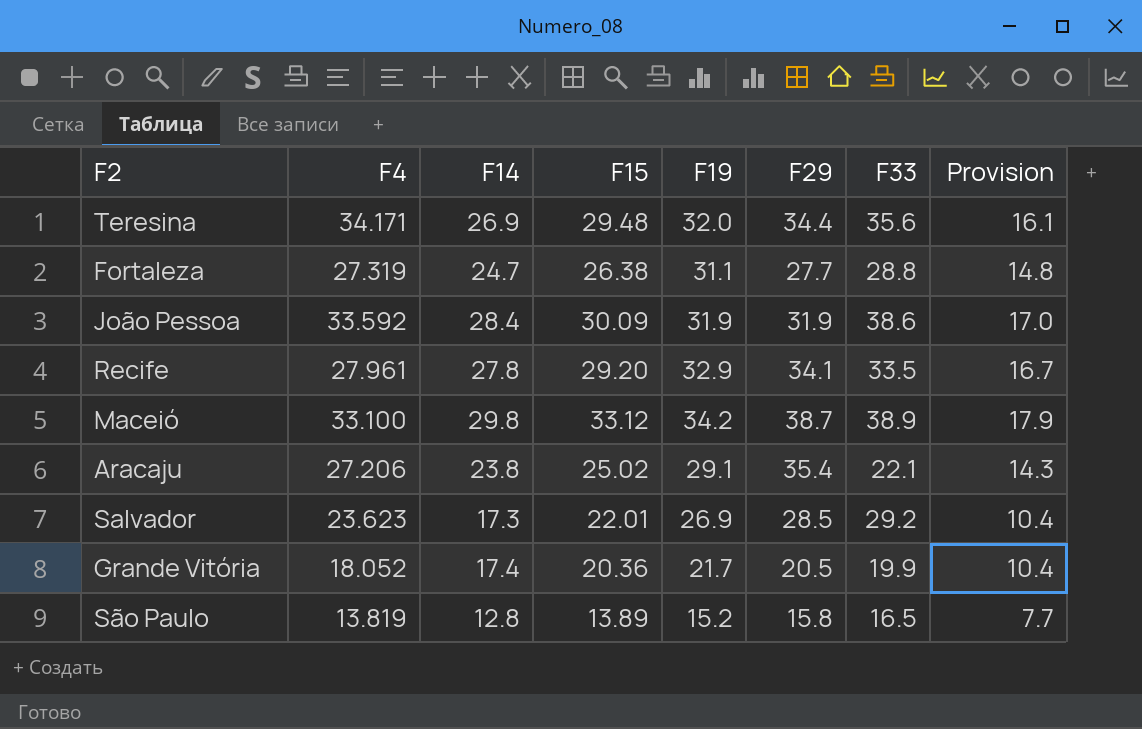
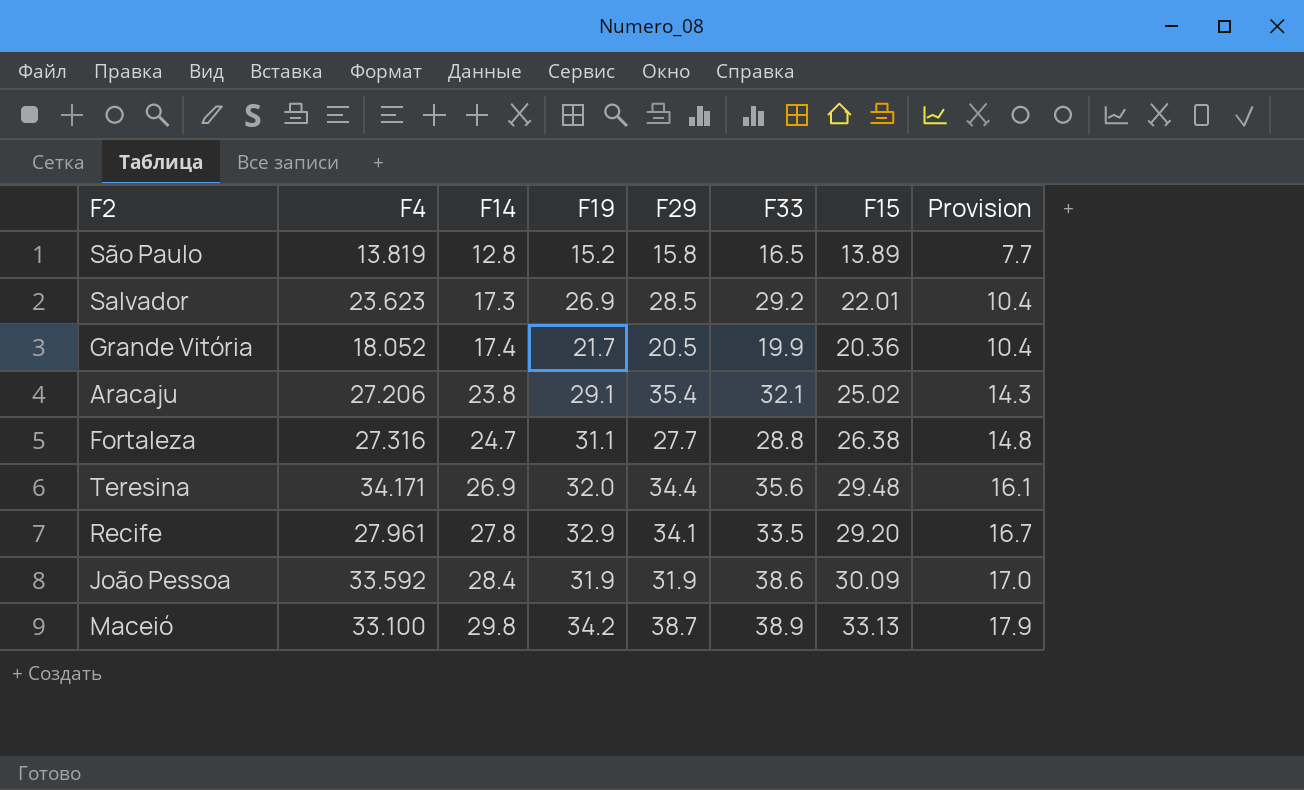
row order: none -> F14 ascending
column F15 | position: 4 -> 7
Aracaju | F33: 22.1 -> 32.1
Fortaleza | F4: 27.319 -> 27.316
Maceió | F15: 33.12 -> 33.13

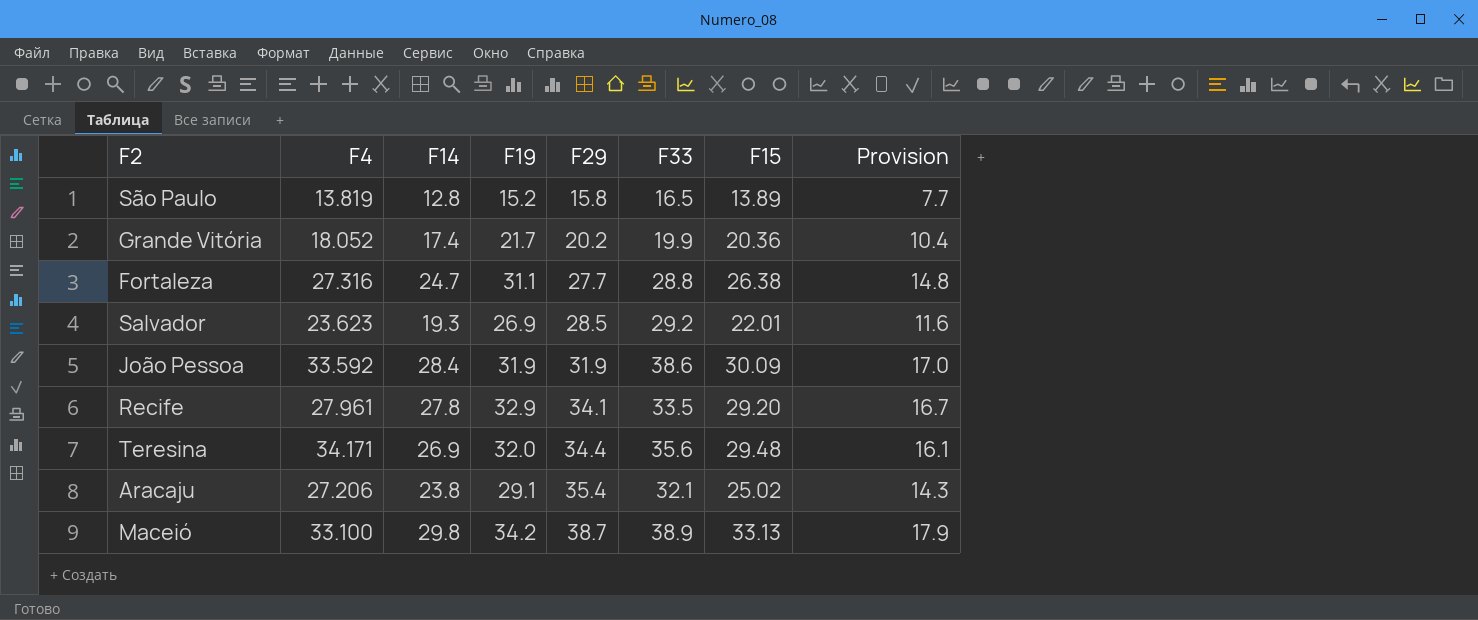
row order: F14 ascending -> F29 ascending
Grande Vitória | F29: 20.5 -> 20.2
Salvador | F14: 17.3 -> 19.3
Salvador | Provision: 10.4 -> 11.6

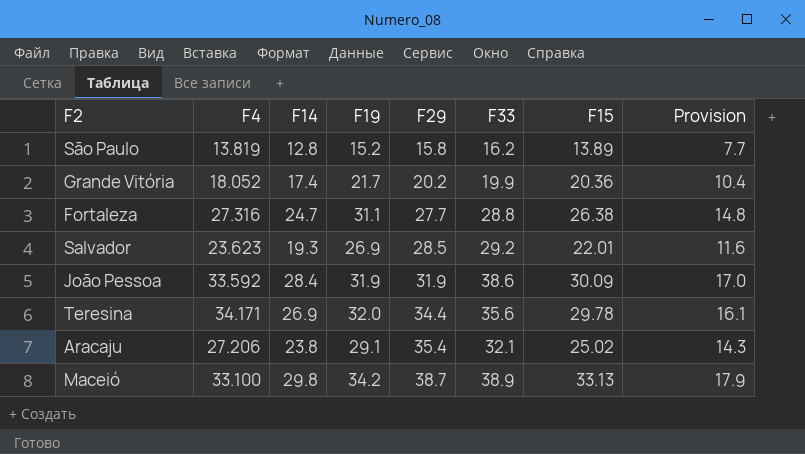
row Recife: 27.961 | 27.8 | 32.9 | 34.1 | 33.5 | 29.20 | 16.7 -> none
São Paulo | F33: 16.5 -> 16.2
Teresina | F15: 29.48 -> 29.78

